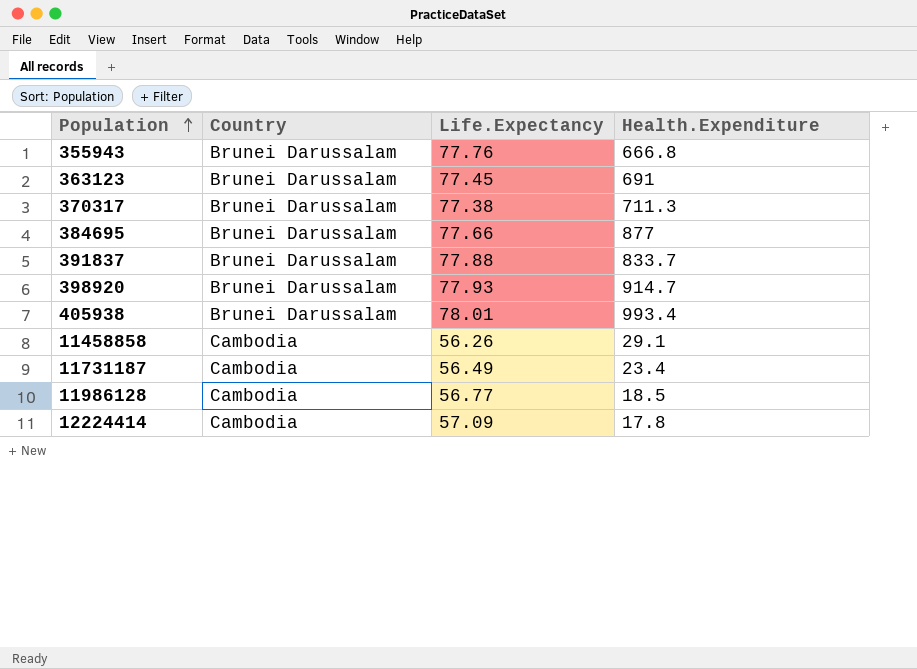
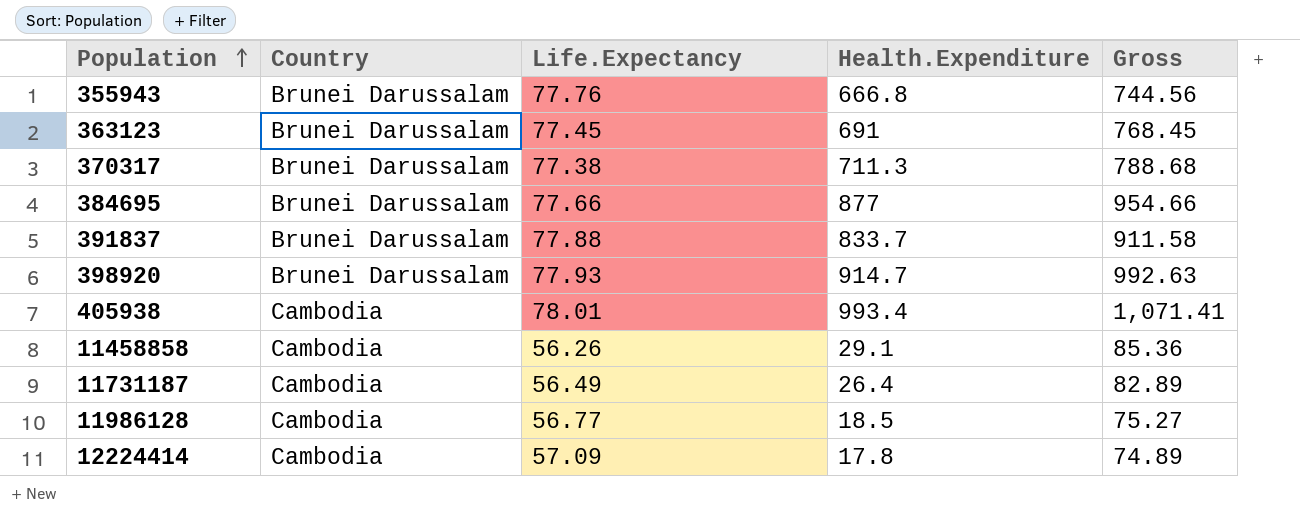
column Gross | formula: none -> [Life.Expectancy] + [Health.Expenditure]
405938 | Country: Brunei Darussalam -> Cambodia
11731187 | Health.Expenditure: 23.4 -> 26.4

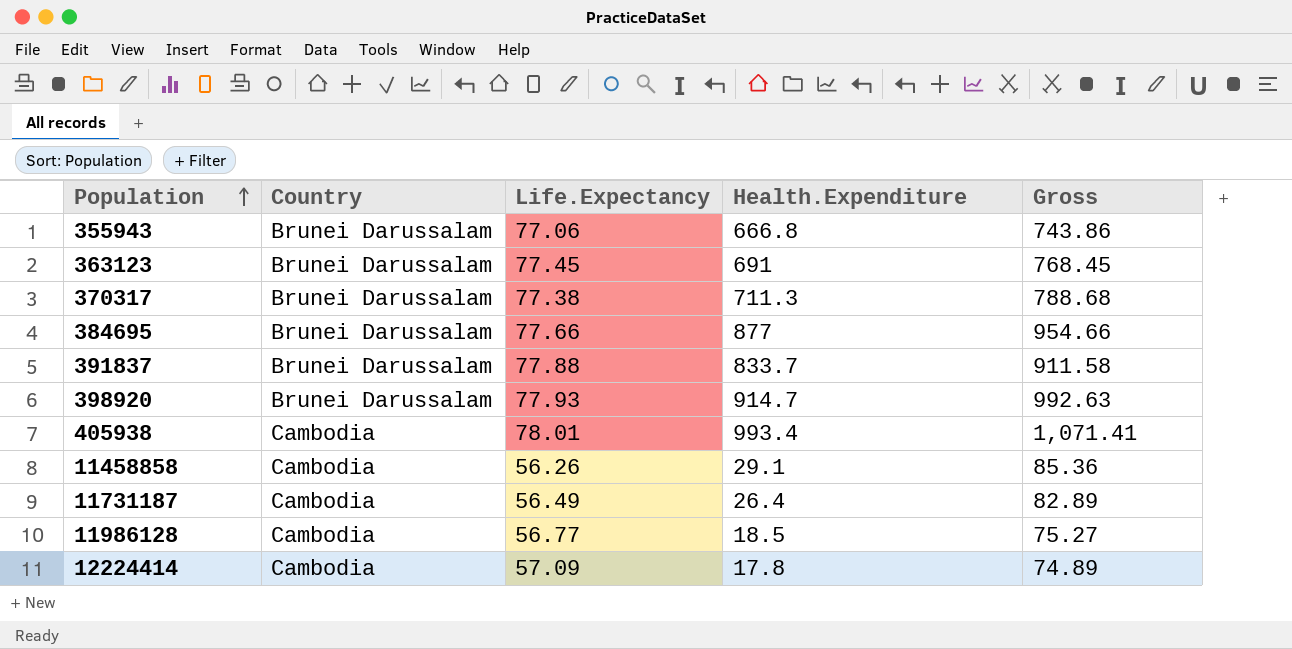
355943 | Life.Expectancy: 77.76 -> 77.06
355943 | Gross: 744.56 -> 743.86

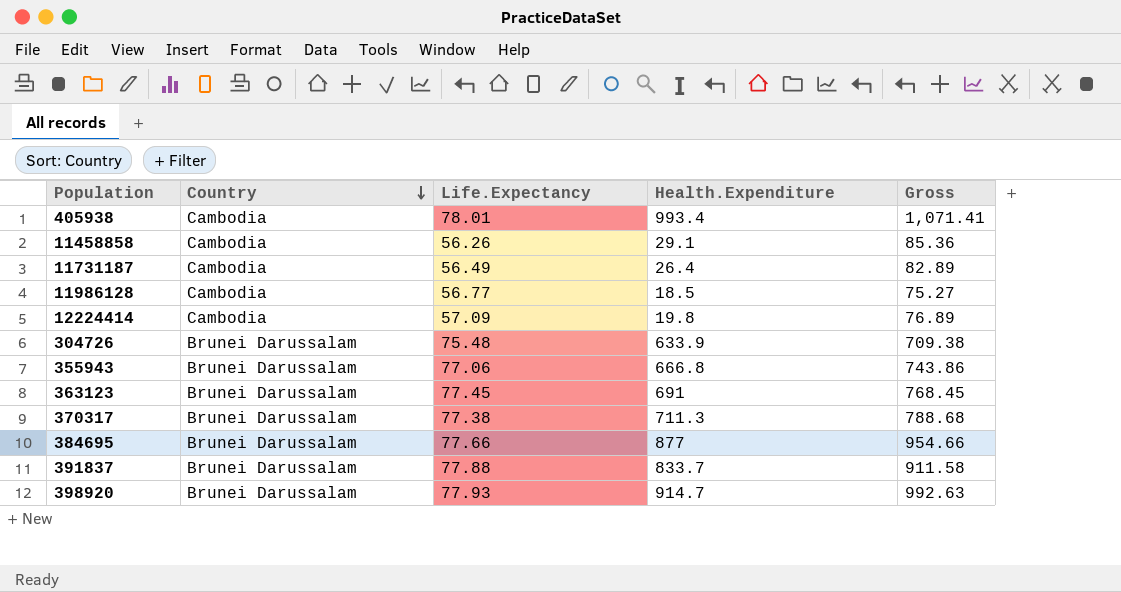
row order: Population ascending -> Country descending
12224414 | Health.Expenditure: 17.8 -> 19.8
12224414 | Gross: 74.89 -> 76.89
row 304726: none -> Brunei Darussalam | 75.48 | 633.9 | 709.38

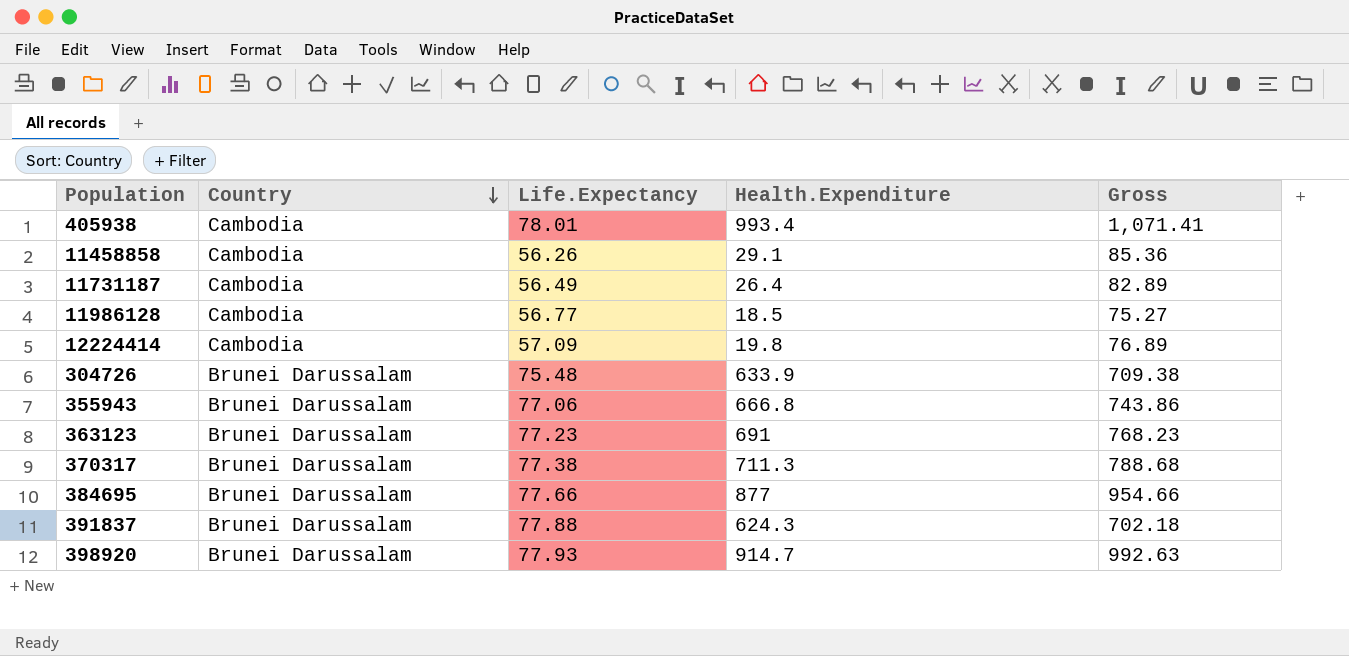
363123 | Life.Expectancy: 77.45 -> 77.23
363123 | Gross: 768.45 -> 768.23
391837 | Health.Expenditure: 833.7 -> 624.3
391837 | Gross: 911.58 -> 702.18

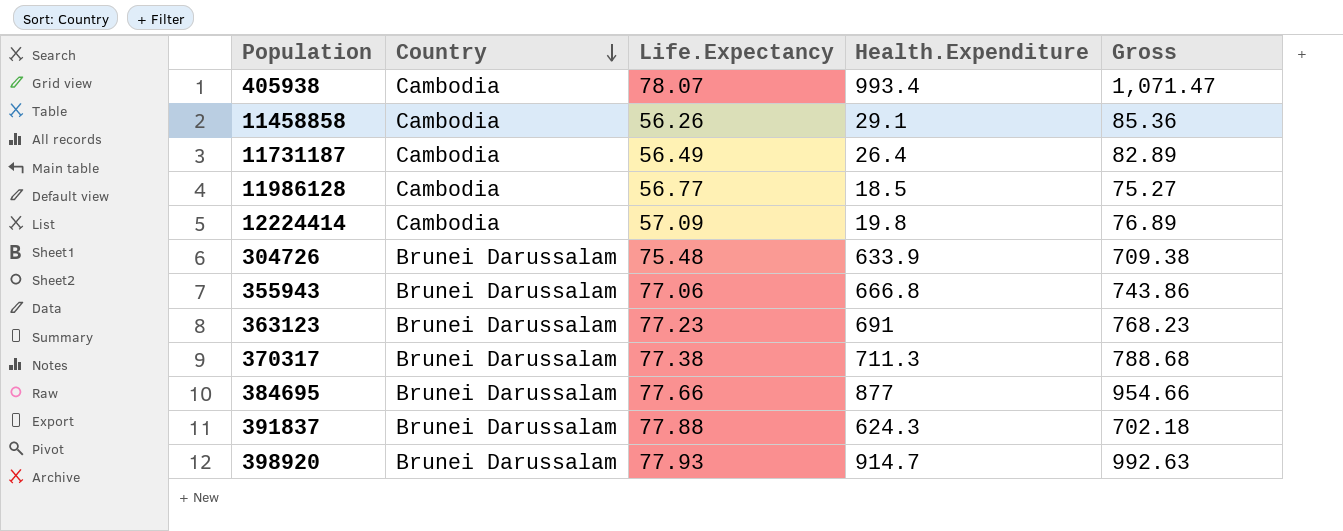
405938 | Life.Expectancy: 78.01 -> 78.07
405938 | Gross: 1,071.41 -> 1,071.47

